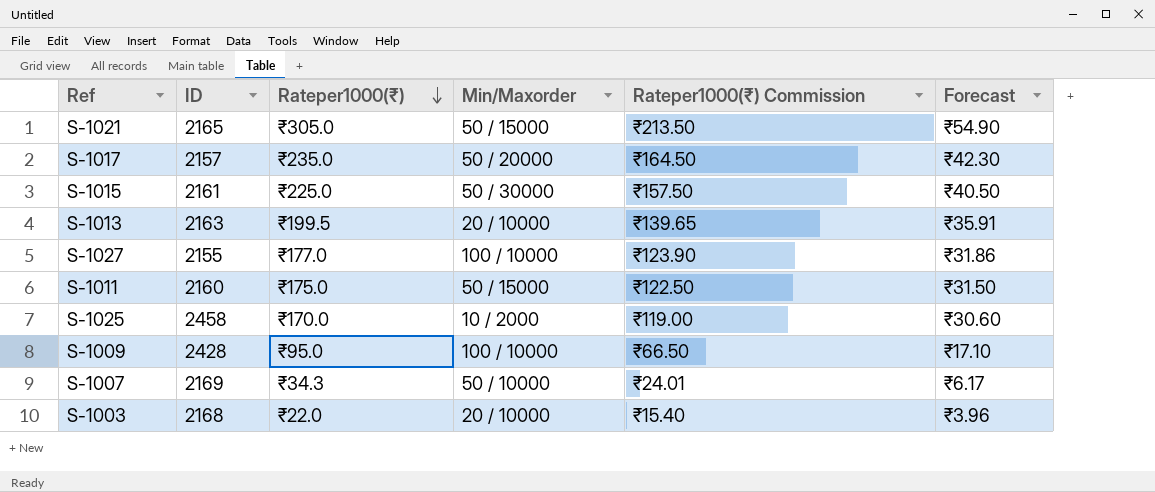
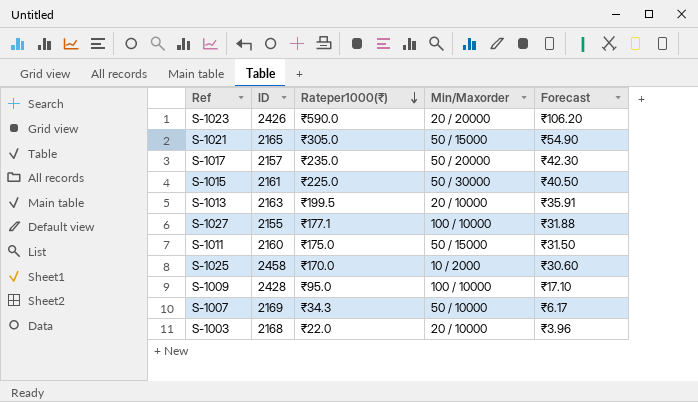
column Rateper1000(₹) Commission | formula: [Rateper1000(₹)] * 0.7 -> none
row S-1023: none -> 2426 | ₹590.0 | 20 / 20000 | ₹106.20
S-1027 | Rateper1000(₹): ₹177.0 -> ₹177.1
S-1027 | Forecast: ₹31.86 -> ₹31.88

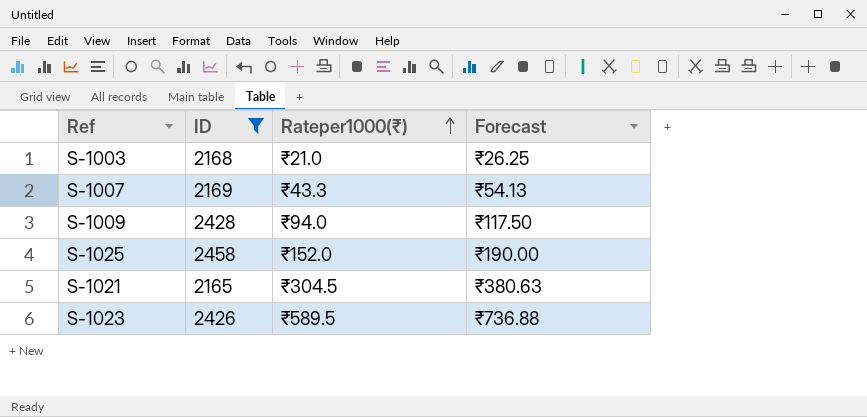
filter: none -> ID >= 2165
row order: Rateper1000(₹) descending -> Rateper1000(₹) ascending
column Min/Maxorder | position: 4 -> none
column Forecast | formula: [Rateper1000(₹)] * 0.18 -> [Rateper1000(₹)] * 1.25
S-1003 | Rateper1000(₹): ₹22.0 -> ₹21.0
S-1007 | Rateper1000(₹): ₹34.3 -> ₹43.3
S-1009 | Rateper1000(₹): ₹95.0 -> ₹94.0
S-1025 | Rateper1000(₹): ₹170.0 -> ₹152.0
S-1021 | Rateper1000(₹): ₹305.0 -> ₹304.5
S-1023 | Rateper1000(₹): ₹590.0 -> ₹589.5

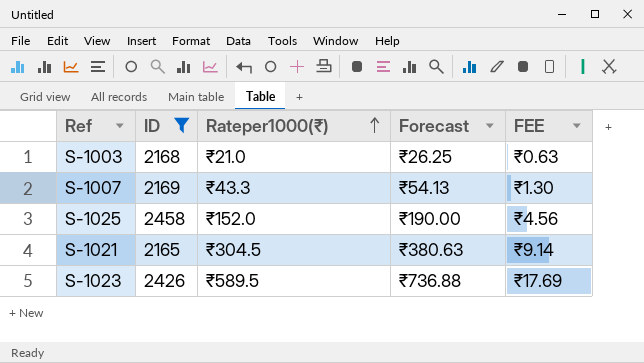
column FEE | formula: none -> [Rateper1000(₹)] * 0.03
row S-1009: 2428 | ₹94.0 | ₹117.50 -> none

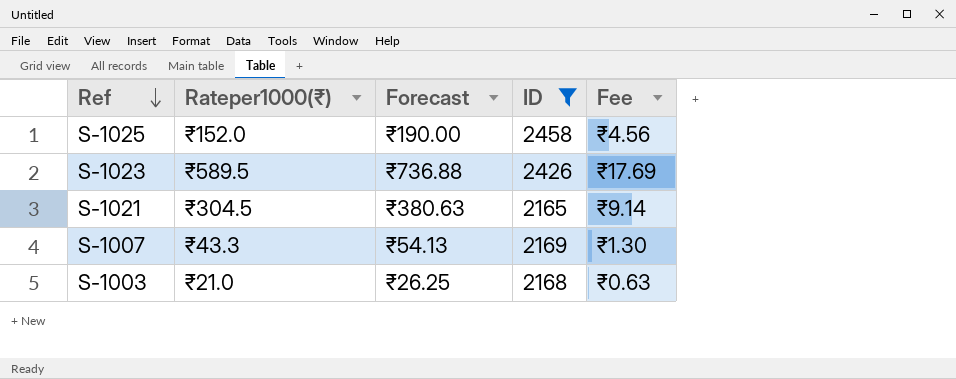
row order: Rateper1000(₹) ascending -> Ref descending
column ID | position: 2 -> 4
column name: FEE -> Fee

